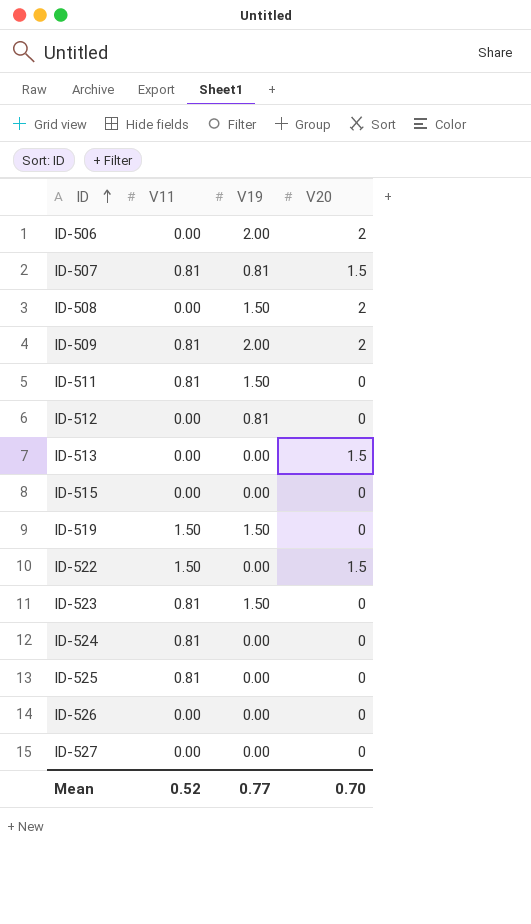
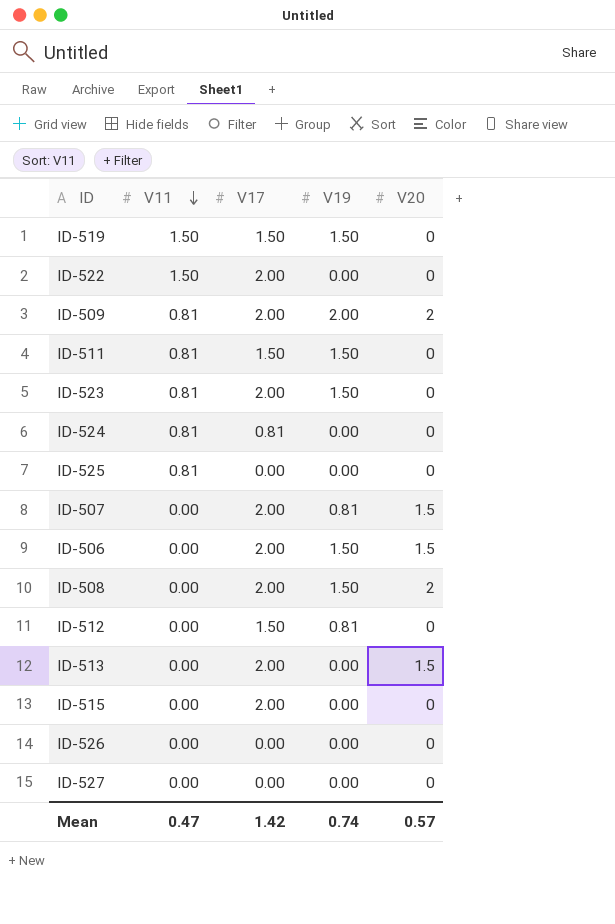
row order: ID ascending -> V11 descending
column V17 | position: none -> 3
ID-522 | V20: 1.5 -> 0
ID-507 | V11: 0.81 -> 0.00
ID-506 | V19: 2.00 -> 1.50
ID-506 | V20: 2 -> 1.5
Mean | V11: 0.52 -> 0.47
Mean | V19: 0.77 -> 0.74
Mean | V20: 0.70 -> 0.57

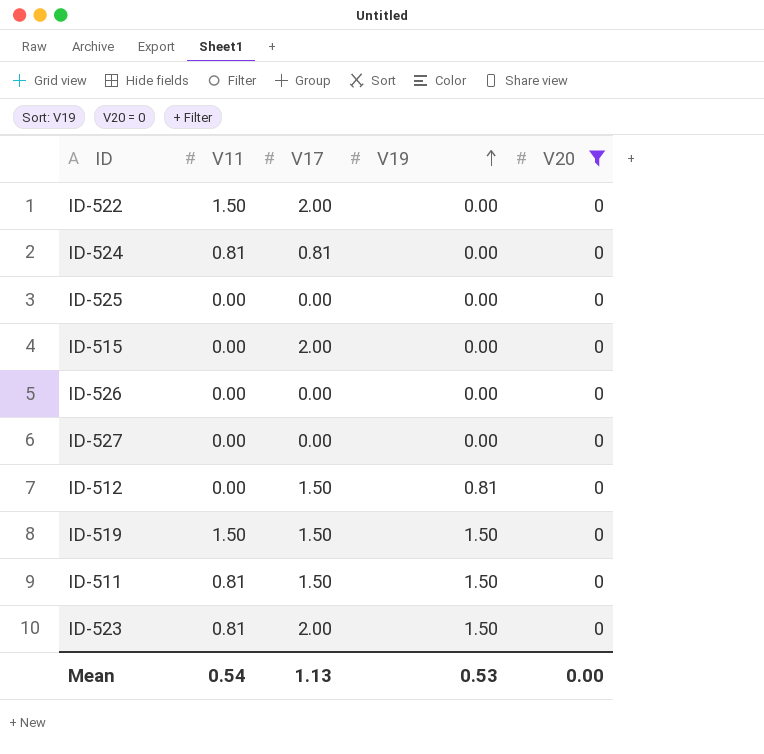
filter: none -> V20 = 0
row order: V11 descending -> V19 ascending
ID-525 | V11: 0.81 -> 0.00
Mean | V11: 0.47 -> 0.54
Mean | V17: 1.42 -> 1.13
Mean | V19: 0.74 -> 0.53
Mean | V20: 0.57 -> 0.00

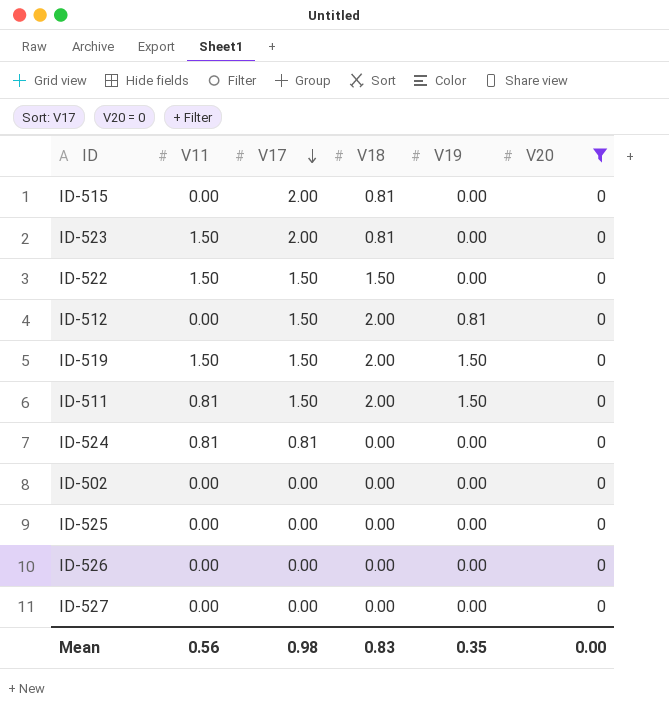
row order: V19 ascending -> V17 descending
column V18 | position: none -> 4
ID-523 | V11: 0.81 -> 1.50
ID-523 | V19: 1.50 -> 0.00
ID-522 | V17: 2.00 -> 1.50
row ID-502: none -> 0.00 | 0.00 | 0.00 | 0.00 | 0
Mean | V11: 0.54 -> 0.56
Mean | V17: 1.13 -> 0.98
Mean | V19: 0.53 -> 0.35

